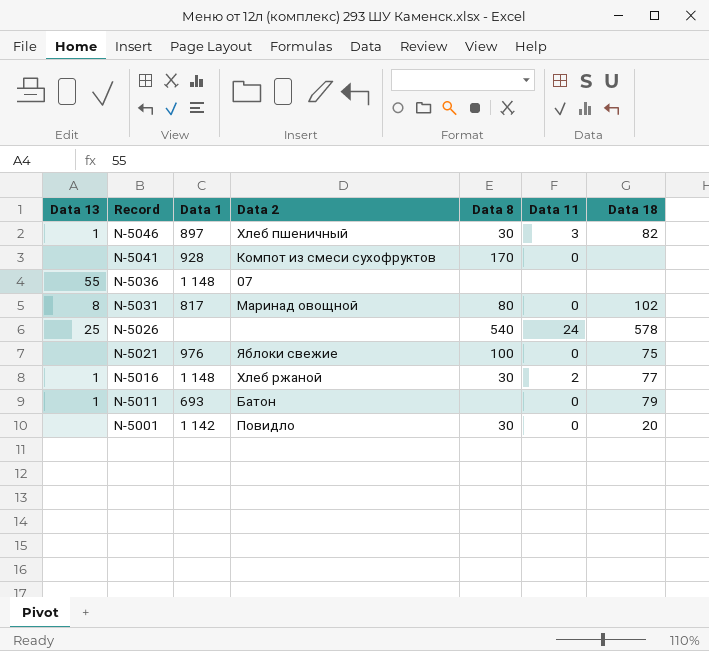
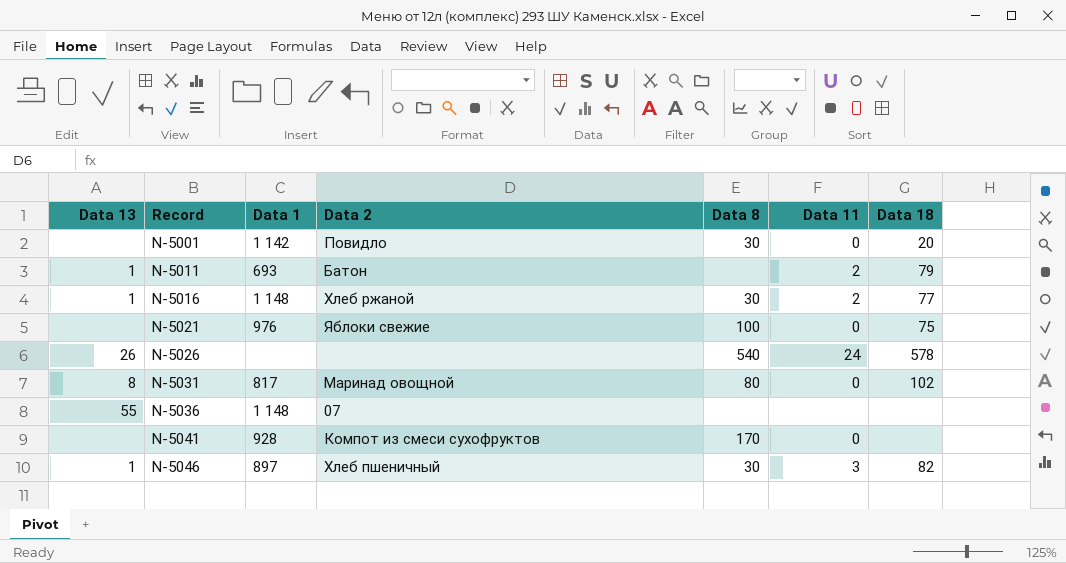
row order: Record descending -> Record ascending
N-5011 | Data 11: 0 -> 2
N-5026 | Data 13: 25 -> 26

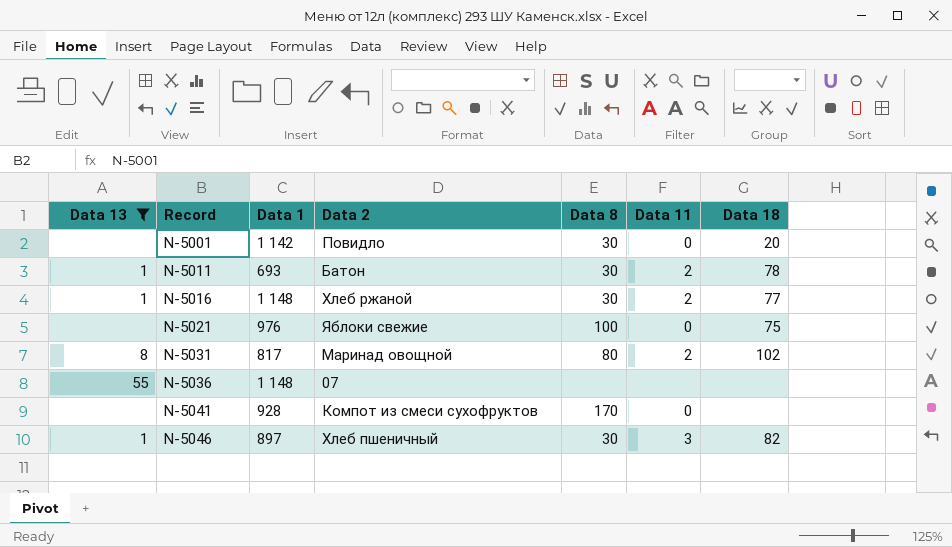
filter: none -> Data 13 != 26
N-5011 | Data 8: none -> 30
N-5011 | Data 18: 79 -> 78
N-5031 | Data 11: 0 -> 2

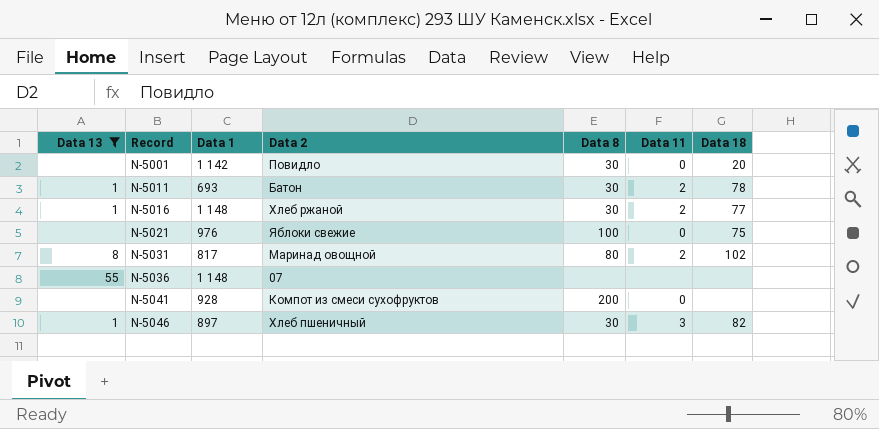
N-5041 | Data 8: 170 -> 200

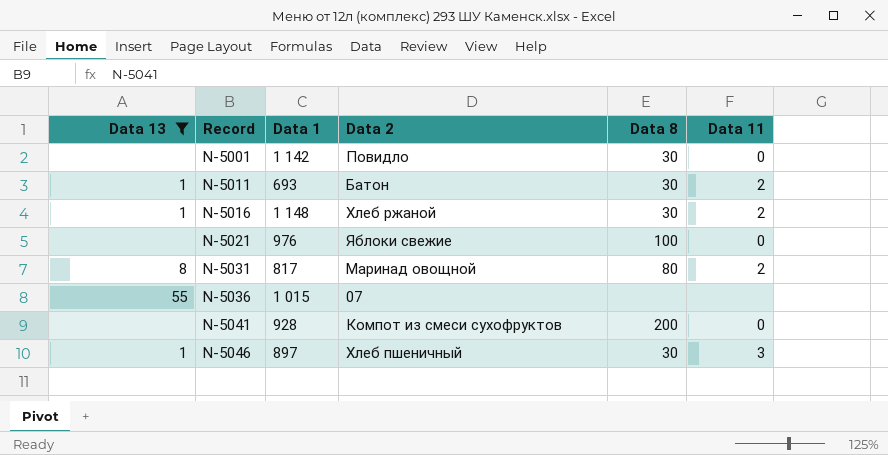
column Data 18 | position: 7 -> none
N-5036 | Data 1: 1 148 -> 1 015

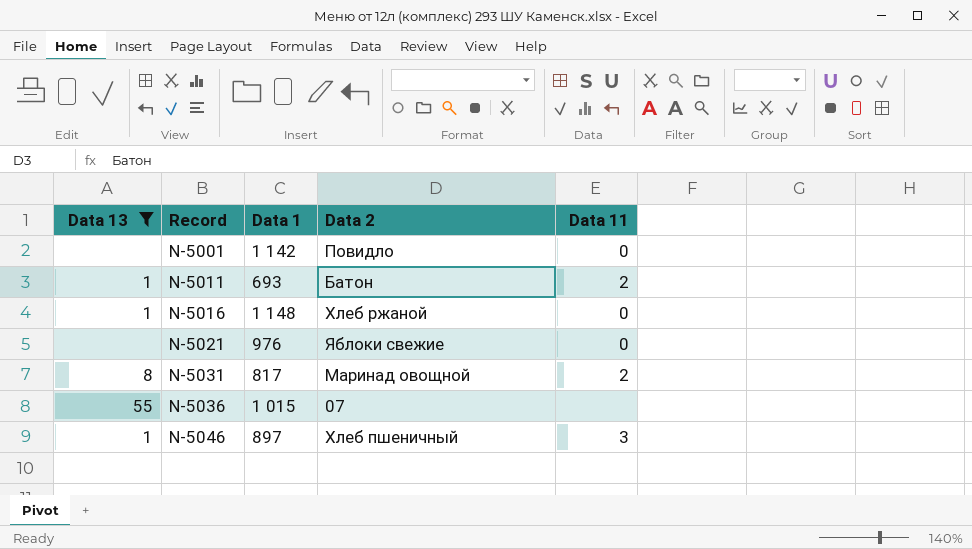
column Data 8 | position: 5 -> none
row N-5041: none | 928 | Компот из смеси сухофруктов | 200 | 0 -> none
N-5016 | Data 11: 2 -> 0

